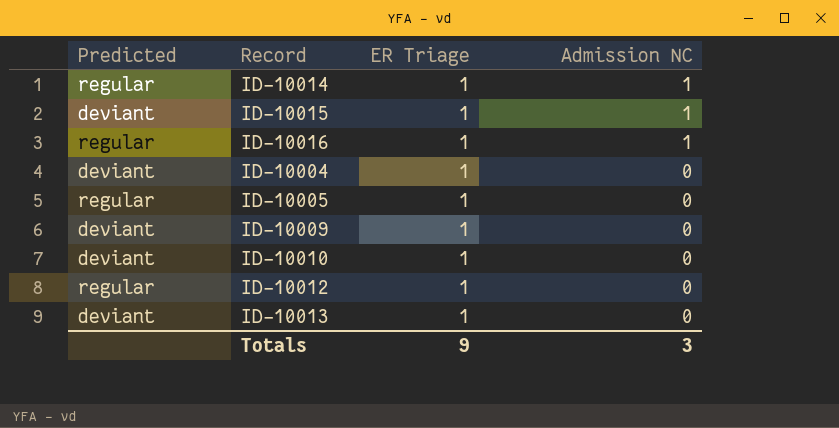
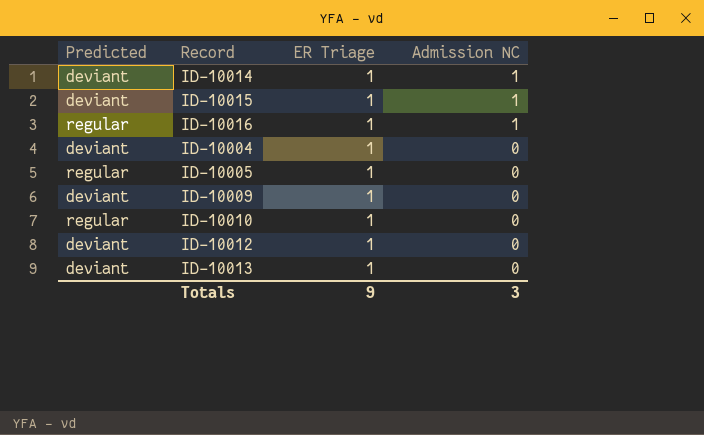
ID-10014 | Predicted: regular -> deviant
ID-10010 | Predicted: deviant -> regular
ID-10012 | Predicted: regular -> deviant

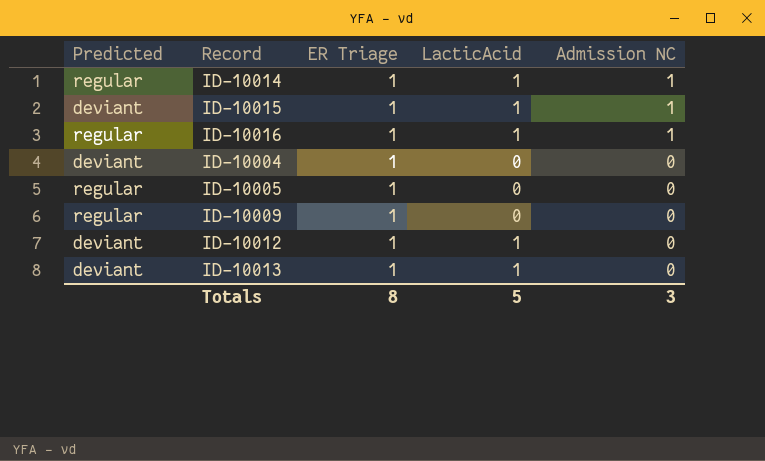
column LacticAcid | position: none -> 4
row ID-10010: regular | 1 | 0 -> none
ID-10014 | Predicted: deviant -> regular
ID-10009 | Predicted: deviant -> regular
Totals | ER Triage: 9 -> 8

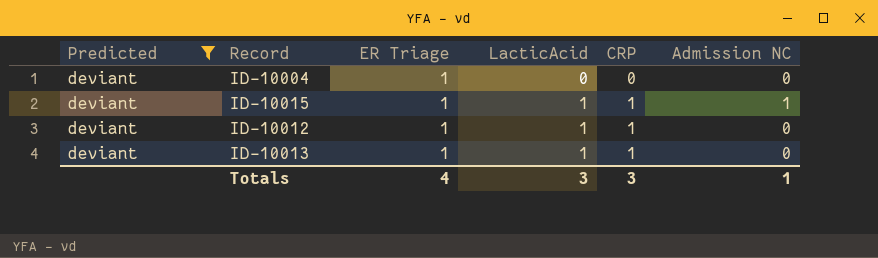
filter: none -> Predicted = deviant
row order: Admission NC descending -> LacticAcid ascending
column CRP | position: none -> 5
Totals | ER Triage: 8 -> 4
Totals | LacticAcid: 5 -> 3
Totals | Admission NC: 3 -> 1

